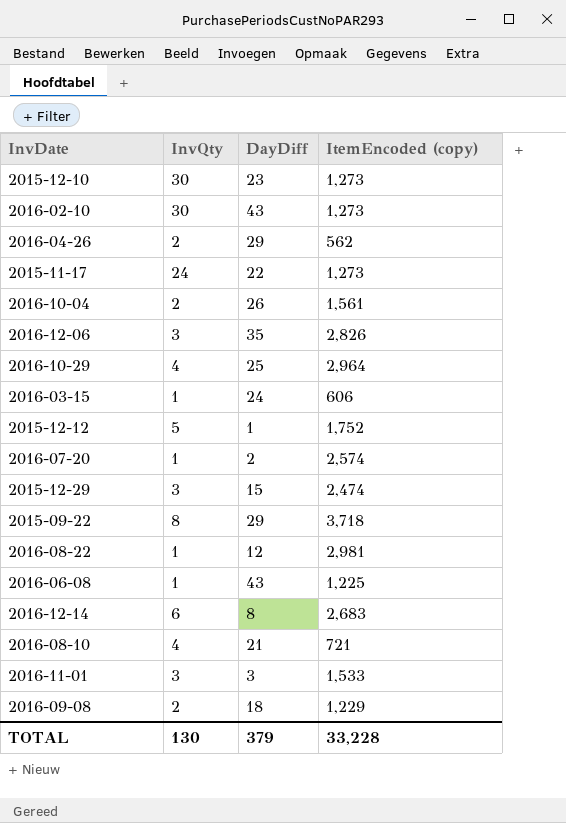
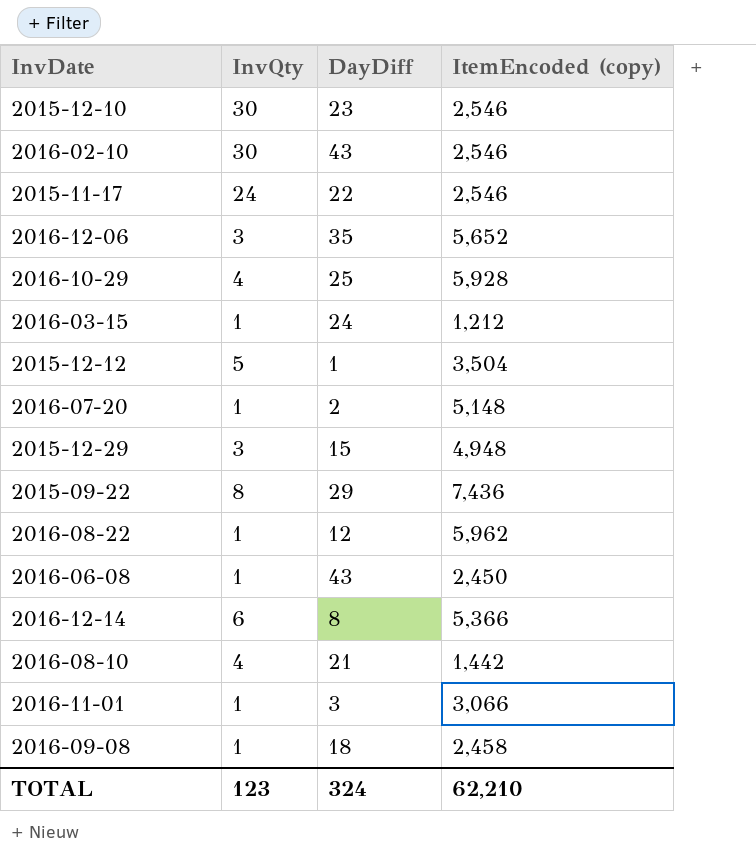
row 2016-04-26: 2 | 29 | 562 -> none
row 2016-10-04: 2 | 26 | 1,561 -> none
2015-12-10 | ItemEncoded (copy): 1,273 -> 2,546
2016-02-10 | ItemEncoded (copy): 1,273 -> 2,546
2015-11-17 | ItemEncoded (copy): 1,273 -> 2,546
2016-12-06 | ItemEncoded (copy): 2,826 -> 5,652
2016-10-29 | ItemEncoded (copy): 2,964 -> 5,928
2016-03-15 | ItemEncoded (copy): 606 -> 1,212
2015-12-12 | ItemEncoded (copy): 1,752 -> 3,504
2016-07-20 | ItemEncoded (copy): 2,574 -> 5,148
2015-12-29 | ItemEncoded (copy): 2,474 -> 4,948
2015-09-22 | ItemEncoded (copy): 3,718 -> 7,436
2016-08-22 | ItemEncoded (copy): 2,981 -> 5,962
2016-06-08 | ItemEncoded (copy): 1,225 -> 2,450
2016-12-14 | ItemEncoded (copy): 2,683 -> 5,366
2016-08-10 | ItemEncoded (copy): 721 -> 1,442
2016-11-01 | InvQty: 3 -> 1
2016-11-01 | ItemEncoded (copy): 1,533 -> 3,066
2016-09-08 | InvQty: 2 -> 1
2016-09-08 | ItemEncoded (copy): 1,229 -> 2,458
TOTAL | InvQty: 130 -> 123
TOTAL | DayDiff: 379 -> 324
TOTAL | ItemEncoded (copy): 33,228 -> 62,210

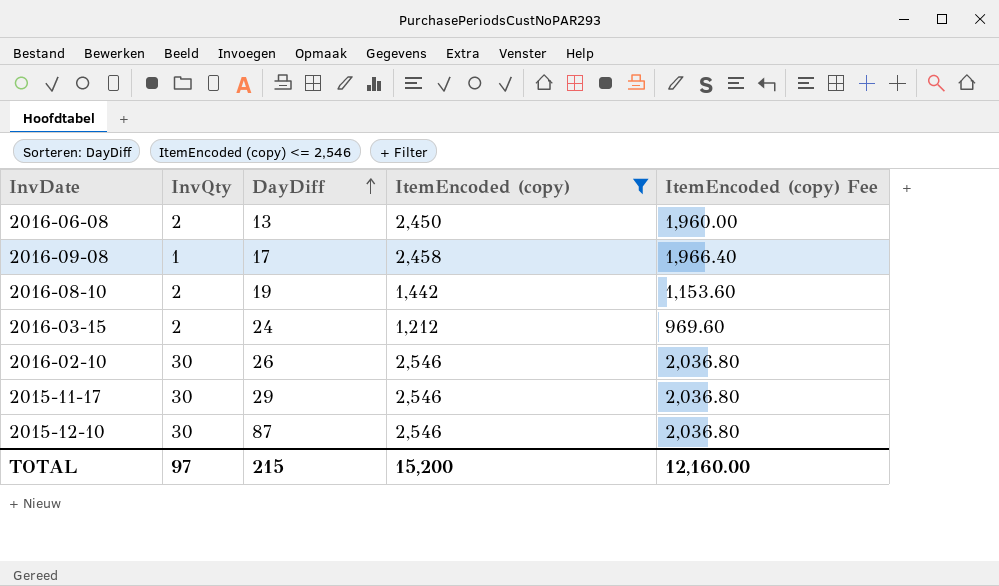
filter: none -> ItemEncoded (copy) <= 2,546
row order: none -> DayDiff ascending
column ItemEncoded (copy) Fee | formula: none -> [ItemEncoded (copy)] * 0.8
2016-06-08 | InvQty: 1 -> 2
2016-06-08 | DayDiff: 43 -> 13
2016-09-08 | DayDiff: 18 -> 17
2016-08-10 | InvQty: 4 -> 2
2016-08-10 | DayDiff: 21 -> 19
2016-03-15 | InvQty: 1 -> 2
2016-02-10 | DayDiff: 43 -> 26
2015-11-17 | InvQty: 24 -> 30
2015-11-17 | DayDiff: 22 -> 29
2015-12-10 | DayDiff: 23 -> 87
TOTAL | InvQty: 123 -> 97
TOTAL | DayDiff: 324 -> 215
TOTAL | ItemEncoded (copy): 62,210 -> 15,200

